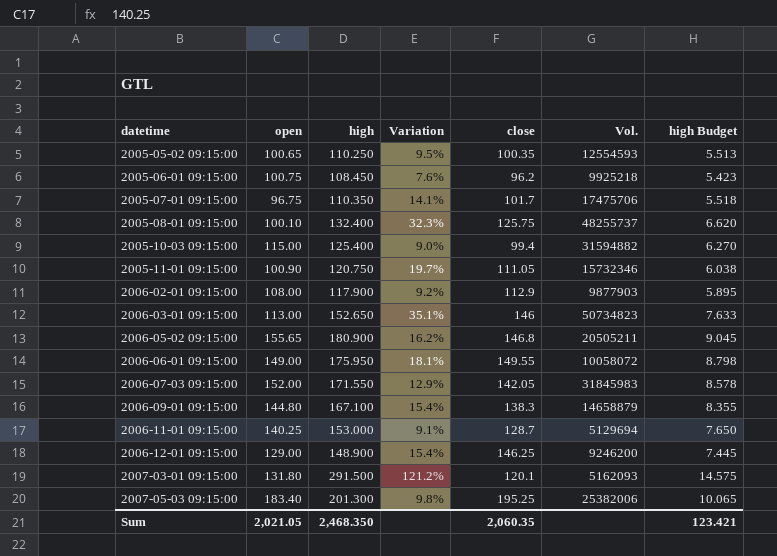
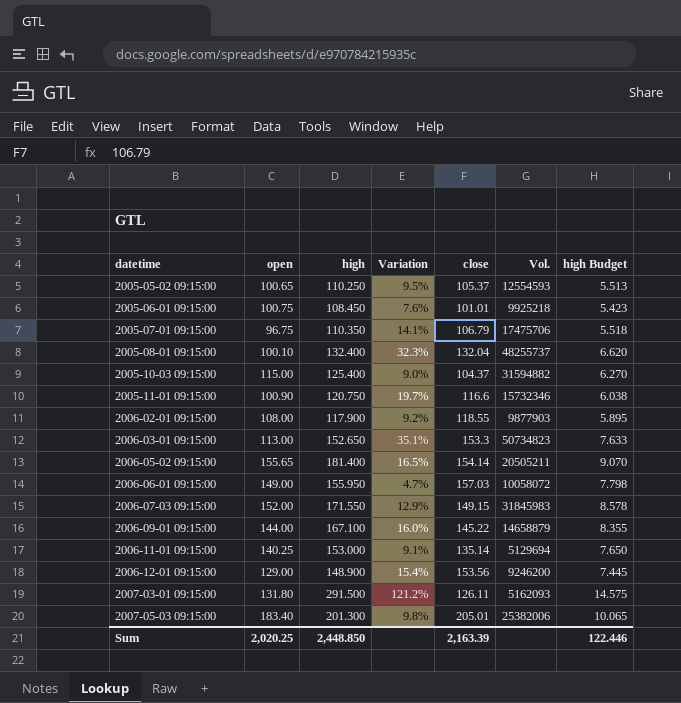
2005-05-02 09:15:00 | close: 100.35 -> 105.37
2005-06-01 09:15:00 | close: 96.2 -> 101.01
2005-07-01 09:15:00 | close: 101.7 -> 106.79
2005-08-01 09:15:00 | close: 125.75 -> 132.04
2005-10-03 09:15:00 | close: 99.4 -> 104.37
2005-11-01 09:15:00 | close: 111.05 -> 116.6
2006-02-01 09:15:00 | close: 112.9 -> 118.55
2006-03-01 09:15:00 | close: 146 -> 153.3
2006-05-02 09:15:00 | high: 180.900 -> 181.400
2006-05-02 09:15:00 | Variation: 16.2% -> 16.5%
2006-05-02 09:15:00 | close: 146.8 -> 154.14
2006-05-02 09:15:00 | high Budget: 9.045 -> 9.070
2006-06-01 09:15:00 | high: 175.950 -> 155.950
2006-06-01 09:15:00 | Variation: 18.1% -> 4.7%
2006-06-01 09:15:00 | close: 149.55 -> 157.03
2006-06-01 09:15:00 | high Budget: 8.798 -> 7.798
2006-07-03 09:15:00 | close: 142.05 -> 149.15
2006-09-01 09:15:00 | open: 144.80 -> 144.00
2006-09-01 09:15:00 | Variation: 15.4% -> 16.0%
2006-09-01 09:15:00 | close: 138.3 -> 145.22
2006-11-01 09:15:00 | close: 128.7 -> 135.14
2006-12-01 09:15:00 | close: 146.25 -> 153.56
2007-03-01 09:15:00 | close: 120.1 -> 126.11
2007-05-03 09:15:00 | close: 195.25 -> 205.01
Sum | open: 2,021.05 -> 2,020.25
Sum | high: 2,468.350 -> 2,448.850
Sum | close: 2,060.35 -> 2,163.39
Sum | high Budget: 123.421 -> 122.446

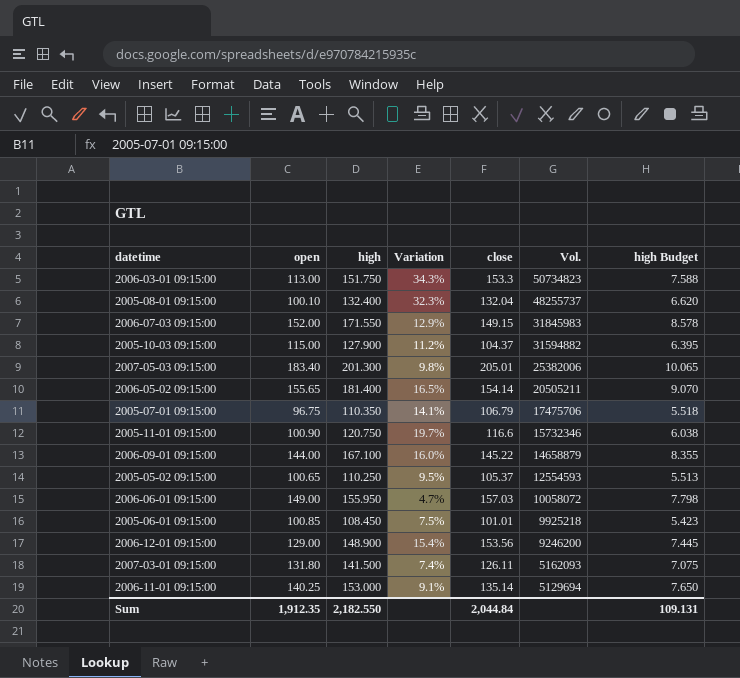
row order: datetime ascending -> Vol. descending
row 2006-02-01 09:15:00: 108.00 | 117.900 | 9.2% | 118.55 | 9877903 | 5.895 -> none
2006-03-01 09:15:00 | high: 152.650 -> 151.750
2006-03-01 09:15:00 | Variation: 35.1% -> 34.3%
2006-03-01 09:15:00 | high Budget: 7.633 -> 7.588
2005-10-03 09:15:00 | high: 125.400 -> 127.900
2005-10-03 09:15:00 | Variation: 9.0% -> 11.2%
2005-10-03 09:15:00 | high Budget: 6.270 -> 6.395
2005-06-01 09:15:00 | open: 100.75 -> 100.85
2005-06-01 09:15:00 | Variation: 7.6% -> 7.5%
2007-03-01 09:15:00 | high: 291.500 -> 141.500
2007-03-01 09:15:00 | Variation: 121.2% -> 7.4%
2007-03-01 09:15:00 | high Budget: 14.575 -> 7.075
Sum | open: 2,020.25 -> 1,912.35
Sum | high: 2,448.850 -> 2,182.550
Sum | close: 2,163.39 -> 2,044.84
Sum | high Budget: 122.446 -> 109.131

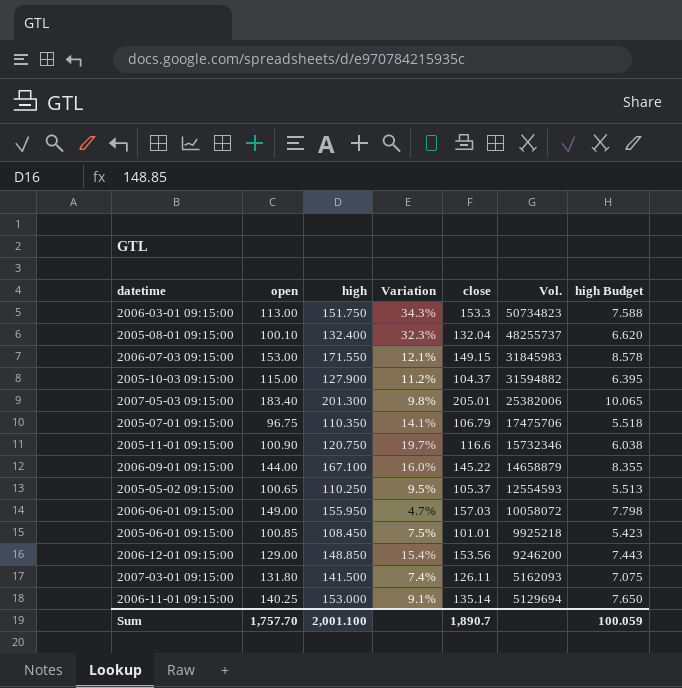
row 2006-05-02 09:15:00: 155.65 | 181.400 | 16.5% | 154.14 | 20505211 | 9.070 -> none
2006-07-03 09:15:00 | open: 152.00 -> 153.00
2006-07-03 09:15:00 | Variation: 12.9% -> 12.1%
2006-12-01 09:15:00 | high: 148.900 -> 148.850
2006-12-01 09:15:00 | high Budget: 7.445 -> 7.443
Sum | open: 1,912.35 -> 1,757.70
Sum | high: 2,182.550 -> 2,001.100
Sum | close: 2,044.84 -> 1,890.7
Sum | high Budget: 109.131 -> 100.059

